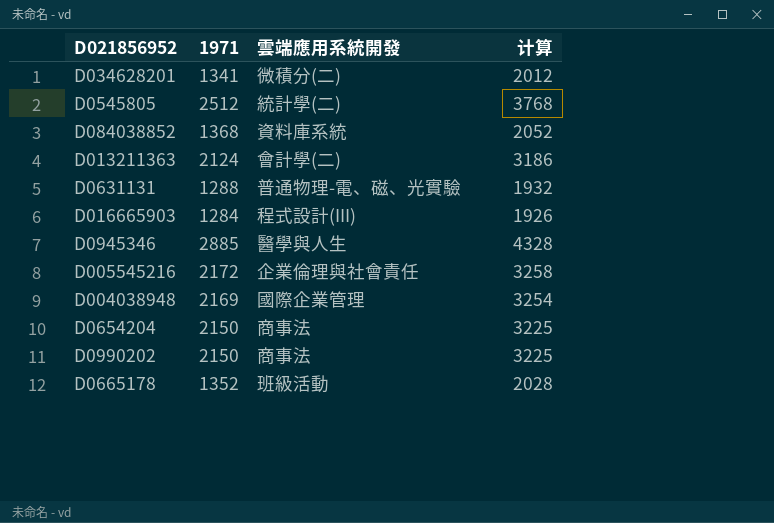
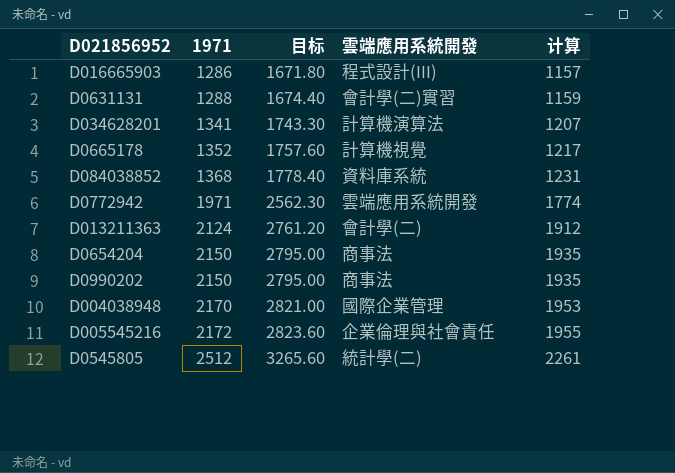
row order: none -> 1971 ascending
column 目标 | formula: none -> [1971] * 1.3
column 计算 | formula: [1971] * 1.5 -> [1971] * 0.9
row D0945346: 2885 | 醫學與人生 | 4328 -> none
D016665903 | 1971: 1284 -> 1286
D0631131 | 雲端應用系統開發: 普通物理-電、磁、光實驗 -> 會計學(二)實習
D034628201 | 雲端應用系統開發: 微積分(二) -> 計算機演算法
D0665178 | 雲端應用系統開發: 班級活動 -> 計算機視覺
row D0772942: none -> 1971 | 2562.30 | 雲端應用系統開發 | 1774
D004038948 | 1971: 2169 -> 2170

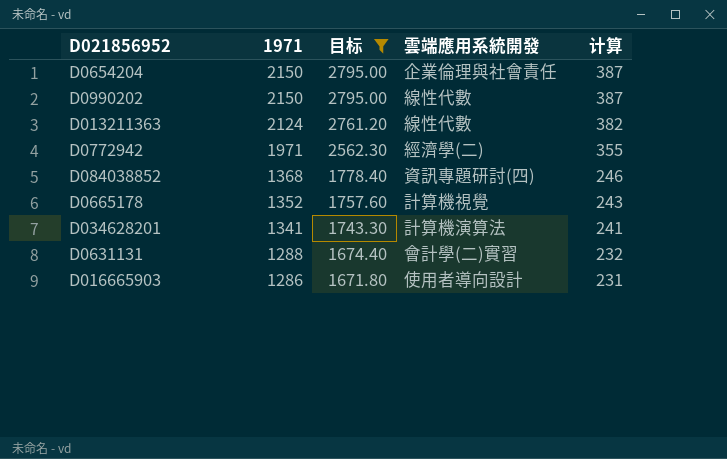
filter: none -> 目标 <= 2795.00
row order: 1971 ascending -> 1971 descending
column 计算 | formula: [1971] * 0.9 -> [1971] * 0.18
D0654204 | 雲端應用系統開發: 商事法 -> 企業倫理與社會責任
D0990202 | 雲端應用系統開發: 商事法 -> 線性代數
D013211363 | 雲端應用系統開發: 會計學(二) -> 線性代數
D0772942 | 雲端應用系統開發: 雲端應用系統開發 -> 經濟學(二)
D084038852 | 雲端應用系統開發: 資料庫系統 -> 資訊專題研討(四)
D016665903 | 雲端應用系統開發: 程式設計(III) -> 使用者導向設計

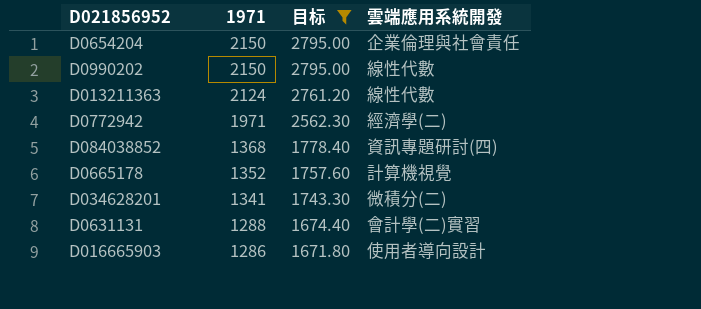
column 计算 | formula: [1971] * 0.18 -> none
D034628201 | 雲端應用系統開發: 計算機演算法 -> 微積分(二)

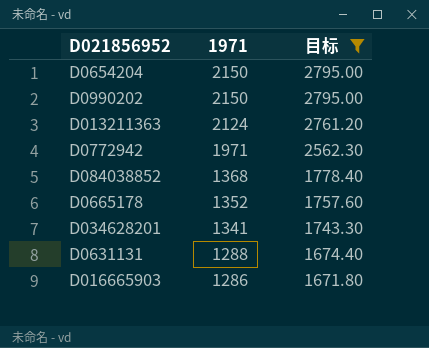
column 雲端應用系統開發 | position: 4 -> none

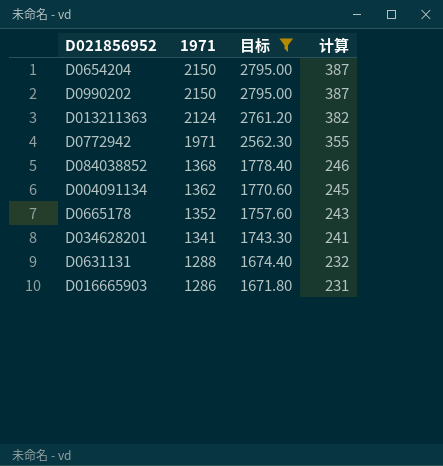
column 计算 | formula: none -> [1971] * 0.18
row D004091134: none -> 1362 | 1770.60 | 245

